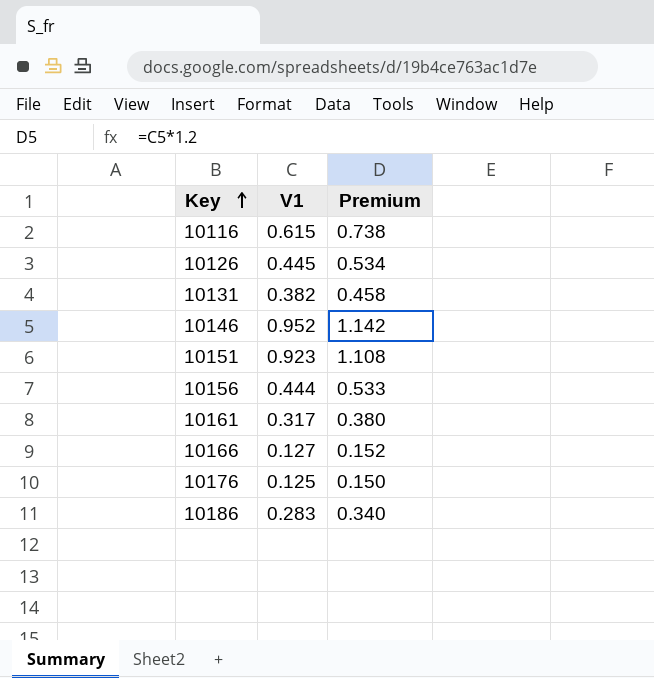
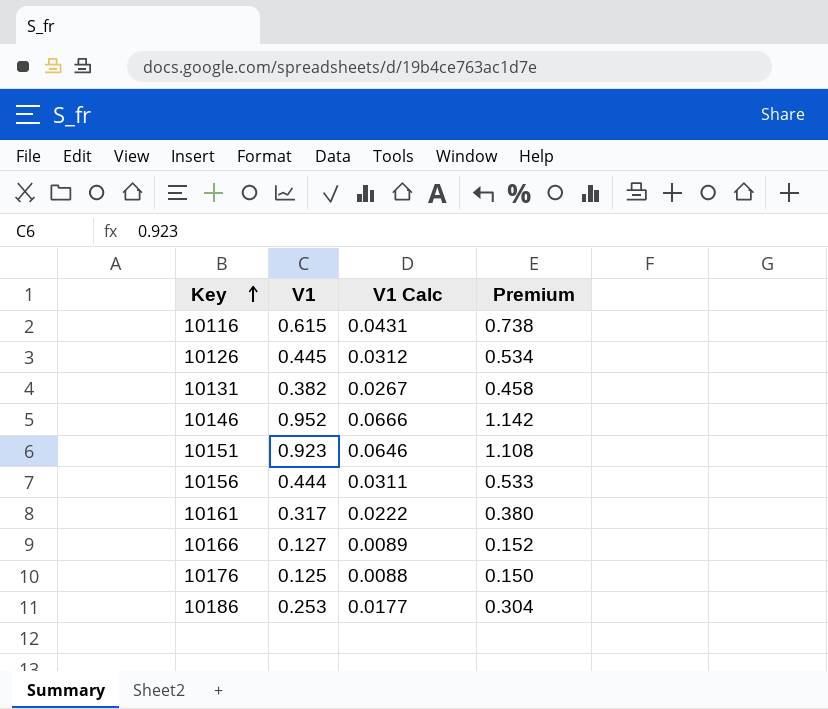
column V1 Calc | formula: none -> [V1] * 0.07
10186 | V1: 0.283 -> 0.253
10186 | Premium: 0.340 -> 0.304

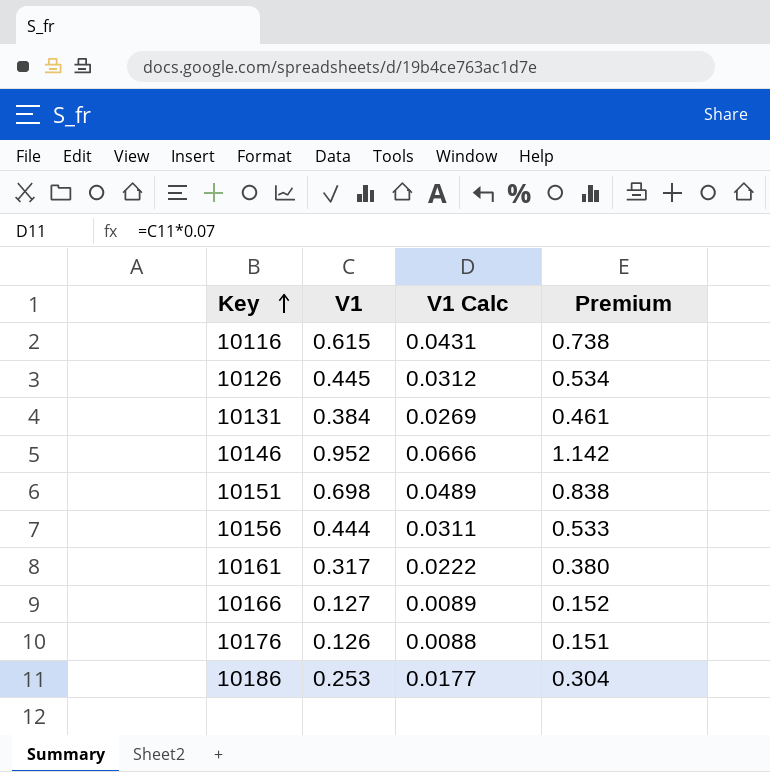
10131 | V1: 0.382 -> 0.384
10131 | V1 Calc: 0.0267 -> 0.0269
10131 | Premium: 0.458 -> 0.461
10151 | V1: 0.923 -> 0.698
10151 | V1 Calc: 0.0646 -> 0.0489
10151 | Premium: 1.108 -> 0.838
10176 | V1: 0.125 -> 0.126
10176 | Premium: 0.150 -> 0.151

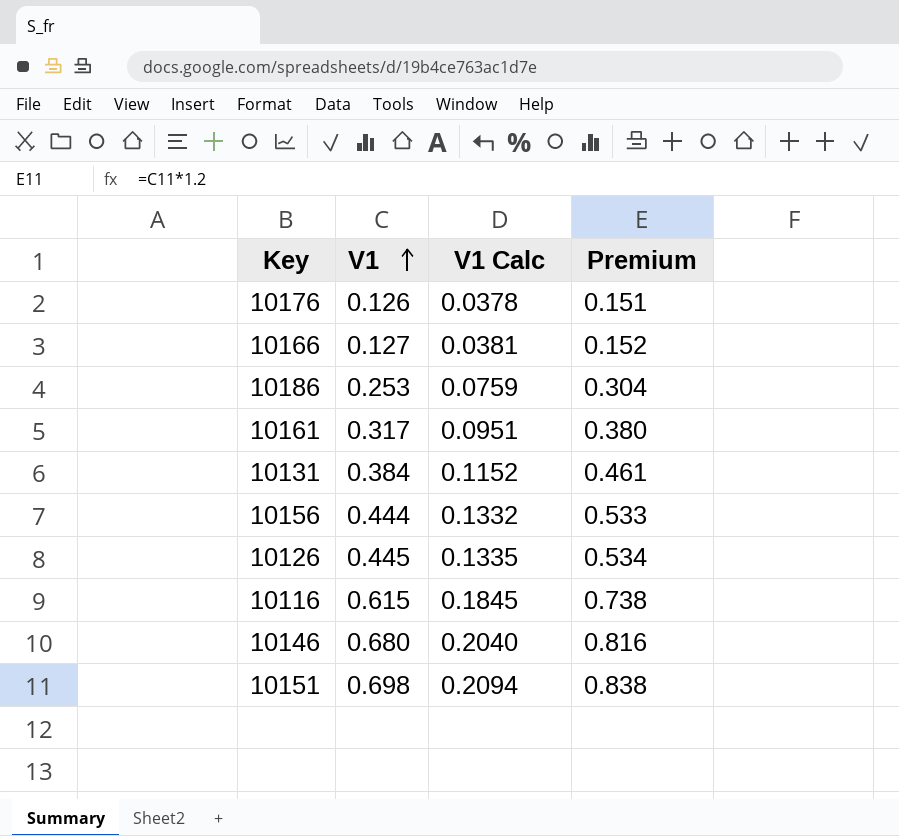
row order: Key ascending -> V1 ascending
column V1 Calc | formula: [V1] * 0.07 -> [V1] * 0.3
10146 | V1: 0.952 -> 0.680
10146 | Premium: 1.142 -> 0.816

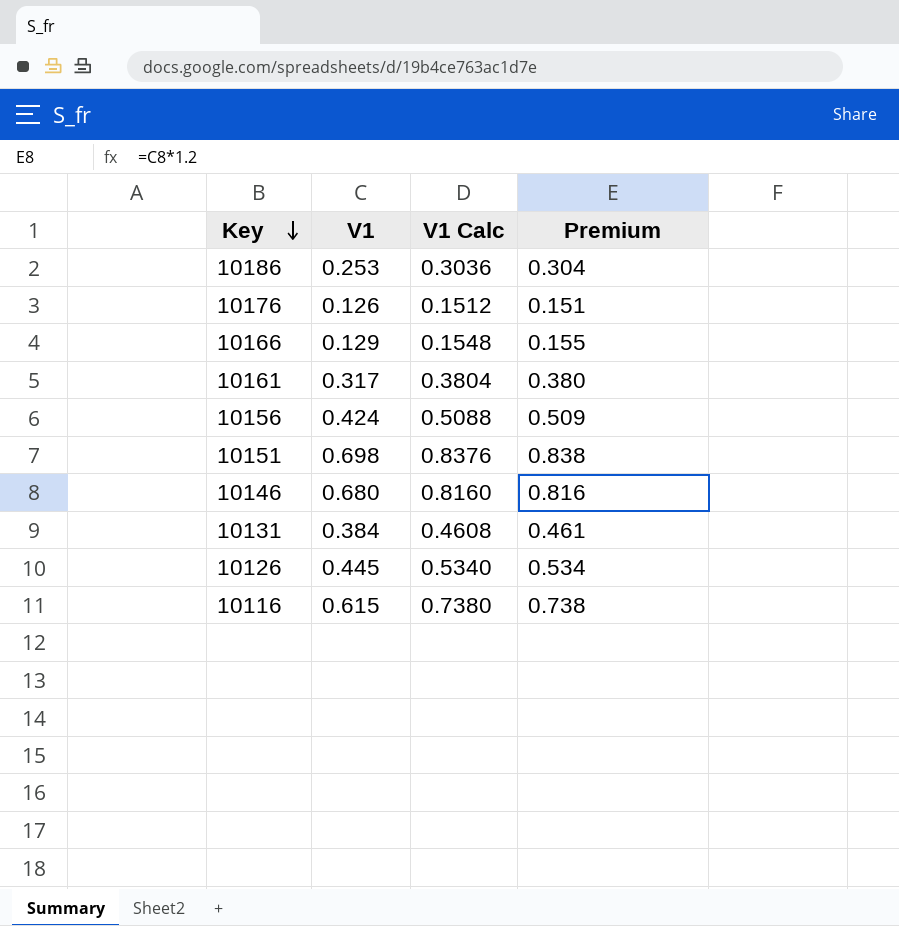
row order: V1 ascending -> Key descending
column V1 Calc | formula: [V1] * 0.3 -> [V1] * 1.2
10166 | V1: 0.127 -> 0.129
10166 | Premium: 0.152 -> 0.155
10156 | V1: 0.444 -> 0.424
10156 | Premium: 0.533 -> 0.509

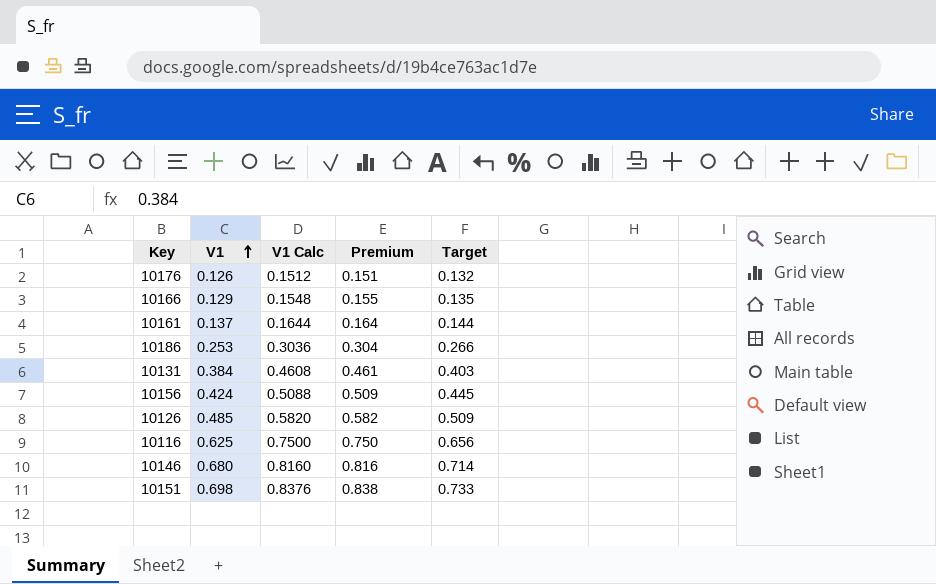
row order: Key descending -> V1 ascending
column Target | formula: none -> [V1] * 1.05
10161 | V1: 0.317 -> 0.137
10161 | V1 Calc: 0.3804 -> 0.1644
10161 | Premium: 0.380 -> 0.164
10126 | V1: 0.445 -> 0.485
10126 | V1 Calc: 0.5340 -> 0.5820
10126 | Premium: 0.534 -> 0.582
10116 | V1: 0.615 -> 0.625
10116 | V1 Calc: 0.7380 -> 0.7500
10116 | Premium: 0.738 -> 0.750

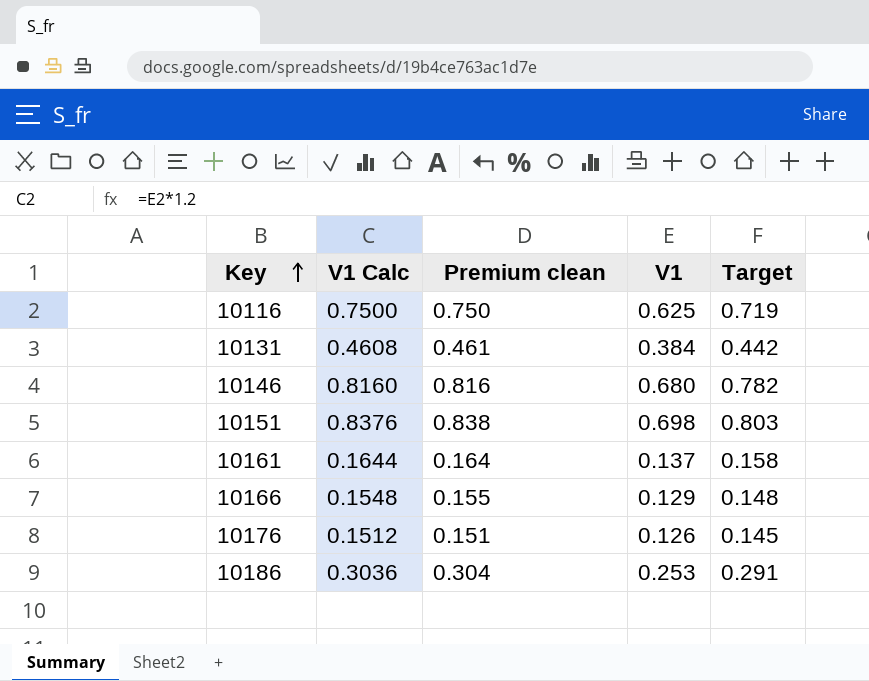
row order: V1 ascending -> Key ascending
column name: Premium -> Premium clean
column V1 | position: 2 -> 4
column Target | formula: [V1] * 1.05 -> [V1] * 1.15
row 10156: 0.424 | 0.5088 | 0.509 | 0.445 -> none
row 10126: 0.485 | 0.5820 | 0.582 | 0.509 -> none

